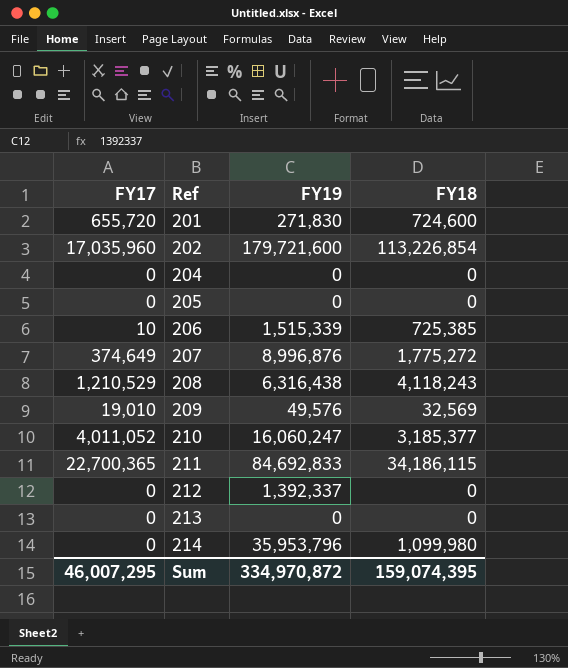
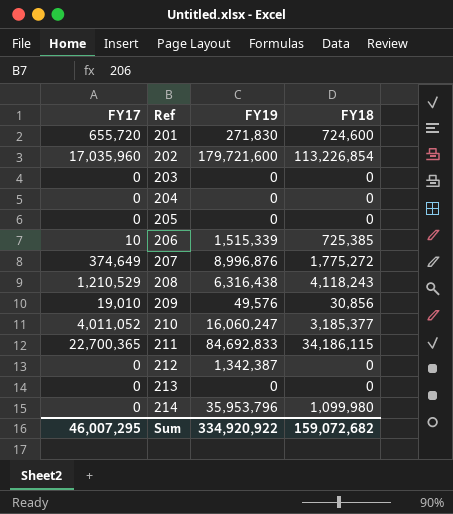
row 203: none -> 0 | 0 | 0
209 | FY18: 32,569 -> 30,856
212 | FY19: 1,392,337 -> 1,342,387
Sum | FY19: 334,970,872 -> 334,920,922
Sum | FY18: 159,074,395 -> 159,072,682

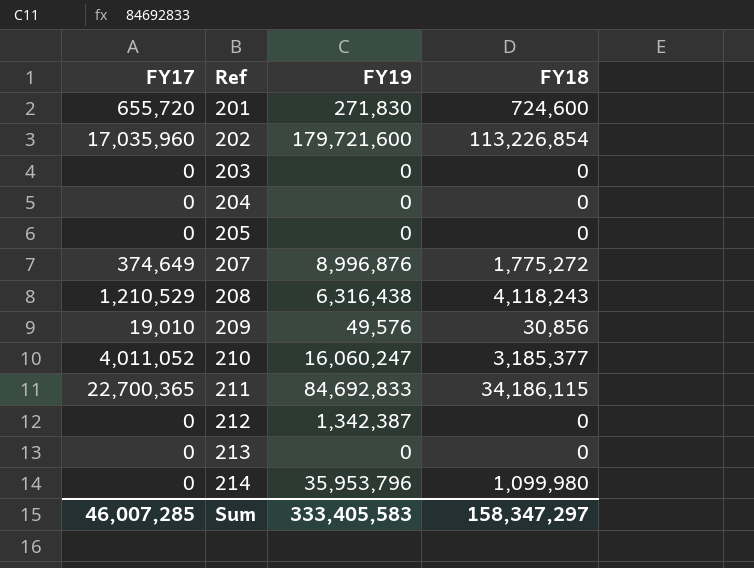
row 206: 10 | 1,515,339 | 725,385 -> none
Sum | FY17: 46,007,295 -> 46,007,285
Sum | FY19: 334,920,922 -> 333,405,583
Sum | FY18: 159,072,682 -> 158,347,297

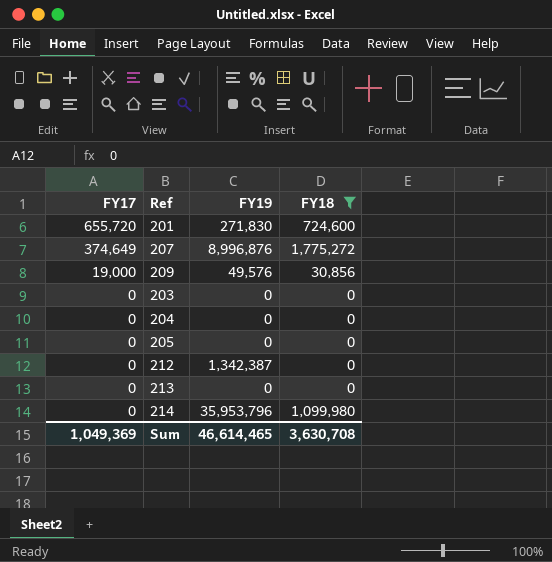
filter: none -> FY18 <= 1,775,272
row order: Ref ascending -> FY17 descending
209 | FY17: 19,010 -> 19,000
Sum | FY17: 46,007,285 -> 1,049,369
Sum | FY19: 333,405,583 -> 46,614,465
Sum | FY18: 158,347,297 -> 3,630,708

